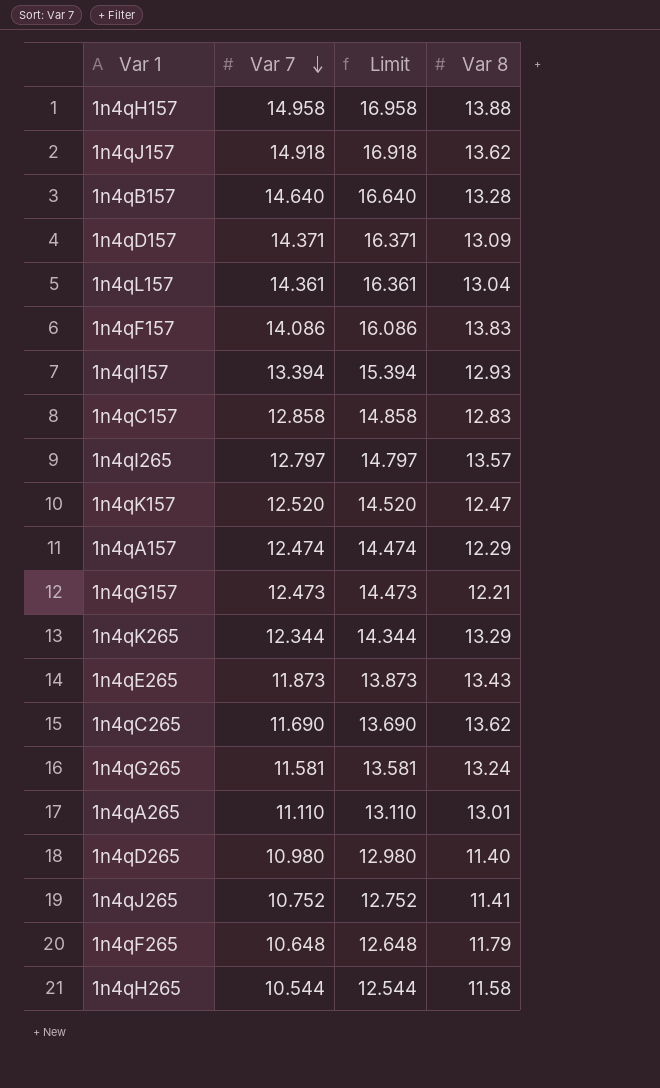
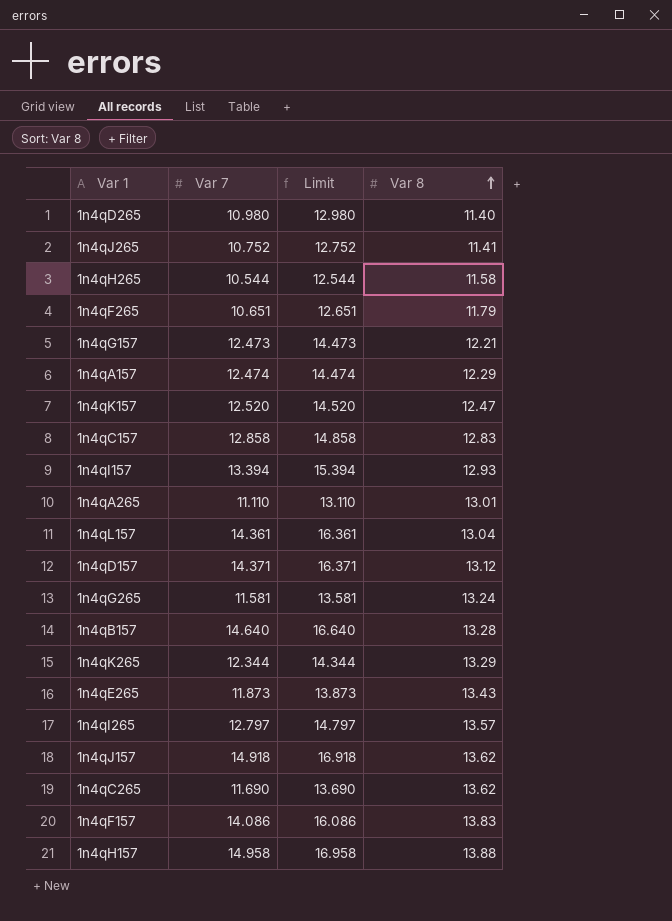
row order: Var 7 descending -> Var 8 ascending
1n4qF265 | Var 7: 10.648 -> 10.651
1n4qF265 | Limit: 12.648 -> 12.651
1n4qD157 | Var 8: 13.09 -> 13.12

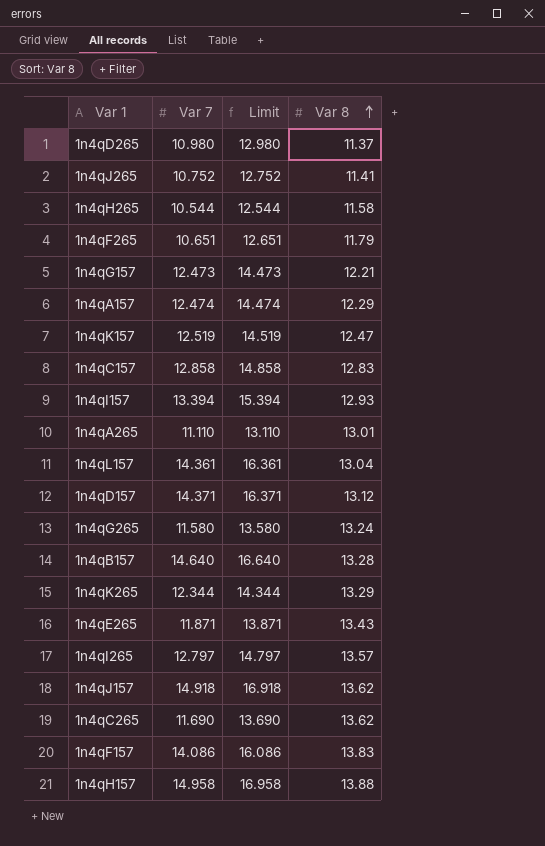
1n4qD265 | Var 8: 11.40 -> 11.37
1n4qK157 | Var 7: 12.520 -> 12.519
1n4qK157 | Limit: 14.520 -> 14.519
1n4qG265 | Var 7: 11.581 -> 11.580
1n4qG265 | Limit: 13.581 -> 13.580
1n4qE265 | Var 7: 11.873 -> 11.871
1n4qE265 | Limit: 13.873 -> 13.871

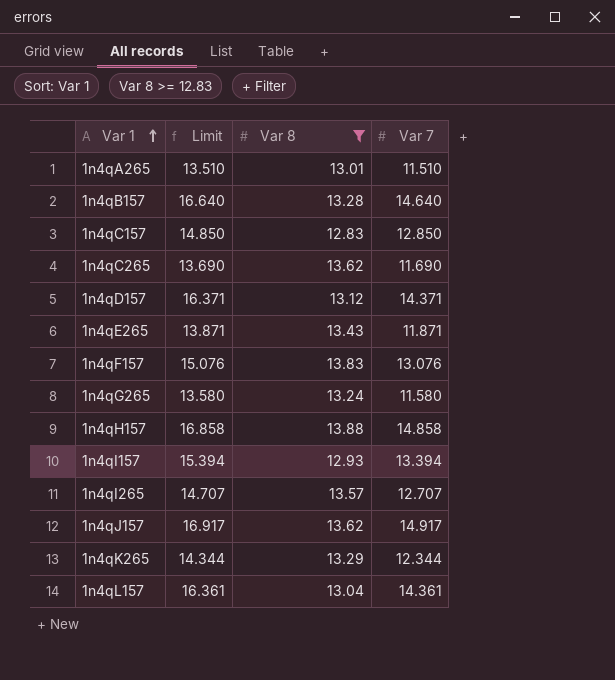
filter: none -> Var 8 >= 12.83
row order: Var 8 ascending -> Var 1 ascending
column Var 7 | position: 2 -> 4
1n4qA265 | Limit: 13.110 -> 13.510
1n4qA265 | Var 7: 11.110 -> 11.510
1n4qC157 | Limit: 14.858 -> 14.850
1n4qC157 | Var 7: 12.858 -> 12.850
1n4qF157 | Limit: 16.086 -> 15.076
1n4qF157 | Var 7: 14.086 -> 13.076
1n4qH157 | Limit: 16.958 -> 16.858
1n4qH157 | Var 7: 14.958 -> 14.858
1n4qI265 | Limit: 14.797 -> 14.707
1n4qI265 | Var 7: 12.797 -> 12.707
1n4qJ157 | Limit: 16.918 -> 16.917
1n4qJ157 | Var 7: 14.918 -> 14.917

